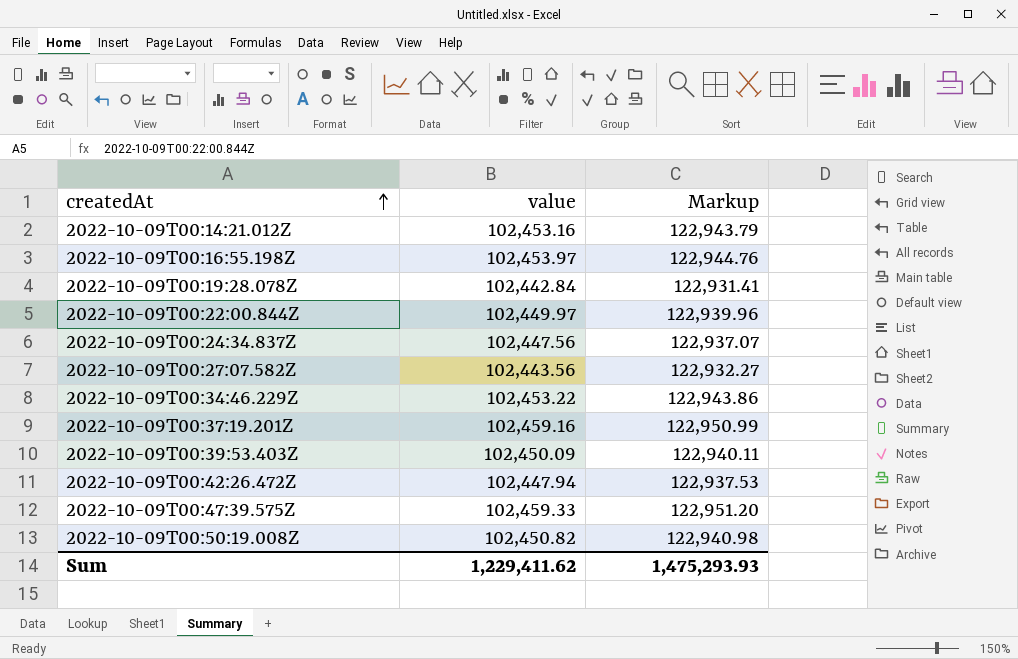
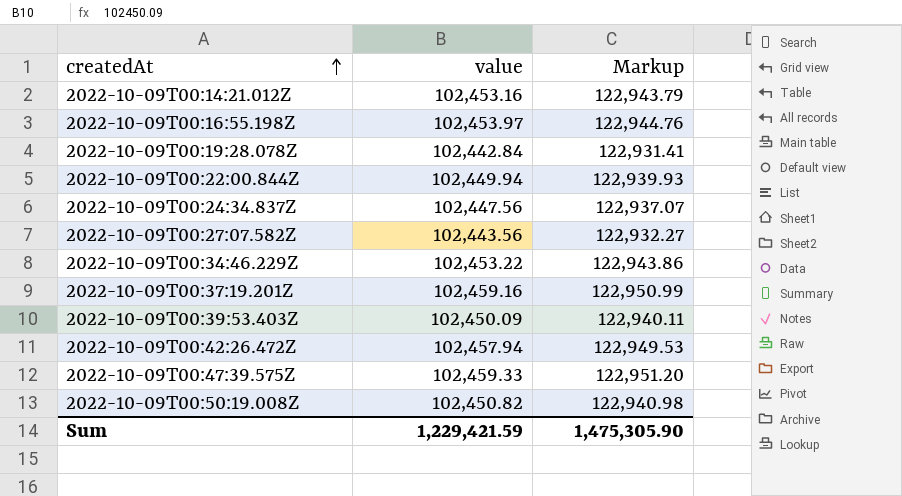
2022-10-09T00:22:00.844Z | value: 102,449.97 -> 102,449.94
2022-10-09T00:22:00.844Z | Markup: 122,939.96 -> 122,939.93
2022-10-09T00:42:26.472Z | value: 102,447.94 -> 102,457.94
2022-10-09T00:42:26.472Z | Markup: 122,937.53 -> 122,949.53
Sum | value: 1,229,411.62 -> 1,229,421.59
Sum | Markup: 1,475,293.93 -> 1,475,305.90

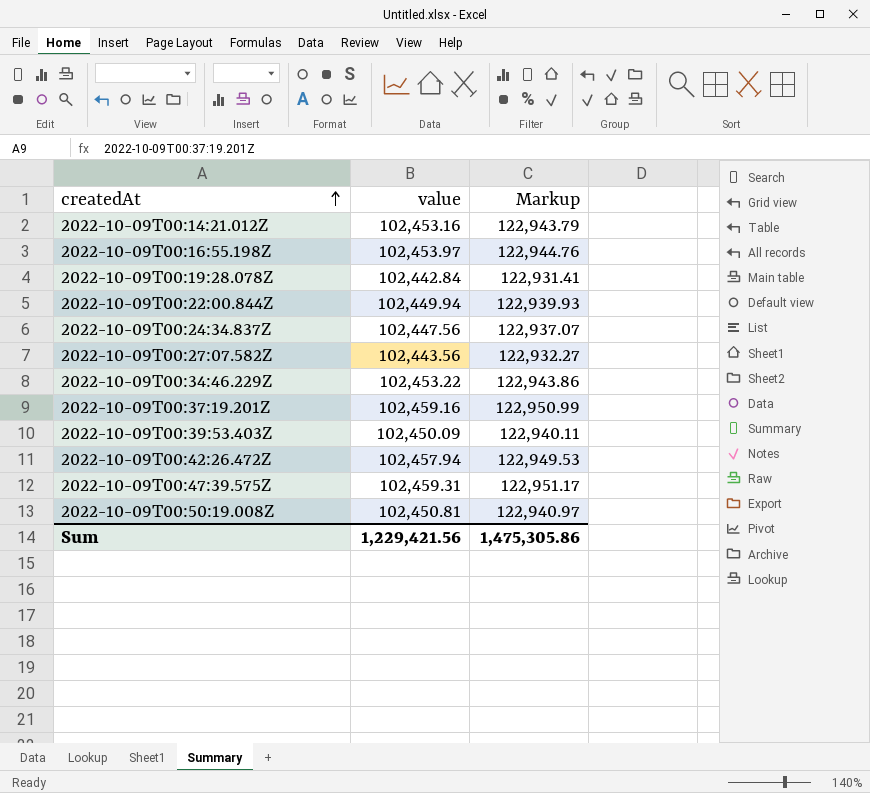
2022-10-09T00:47:39.575Z | value: 102,459.33 -> 102,459.31
2022-10-09T00:47:39.575Z | Markup: 122,951.20 -> 122,951.17
2022-10-09T00:50:19.008Z | value: 102,450.82 -> 102,450.81
2022-10-09T00:50:19.008Z | Markup: 122,940.98 -> 122,940.97
Sum | value: 1,229,421.59 -> 1,229,421.56
Sum | Markup: 1,475,305.90 -> 1,475,305.86

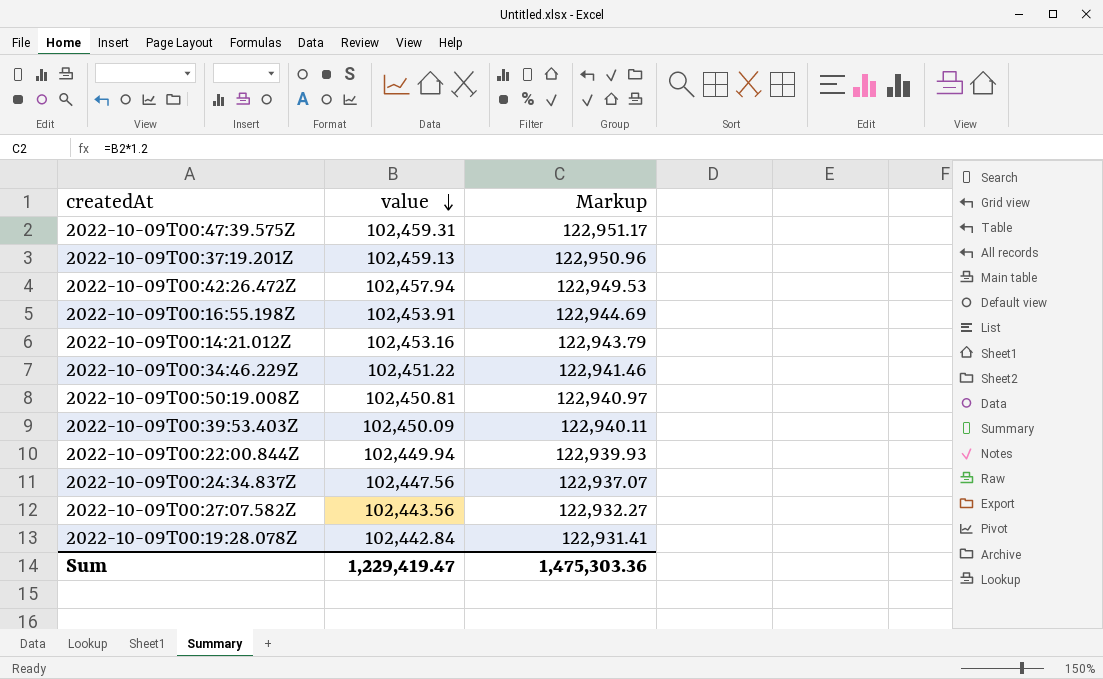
row order: createdAt ascending -> value descending
2022-10-09T00:37:19.201Z | value: 102,459.16 -> 102,459.13
2022-10-09T00:37:19.201Z | Markup: 122,950.99 -> 122,950.96
2022-10-09T00:16:55.198Z | value: 102,453.97 -> 102,453.91
2022-10-09T00:16:55.198Z | Markup: 122,944.76 -> 122,944.69
2022-10-09T00:34:46.229Z | value: 102,453.22 -> 102,451.22
2022-10-09T00:34:46.229Z | Markup: 122,943.86 -> 122,941.46
Sum | value: 1,229,421.56 -> 1,229,419.47
Sum | Markup: 1,475,305.86 -> 1,475,303.36

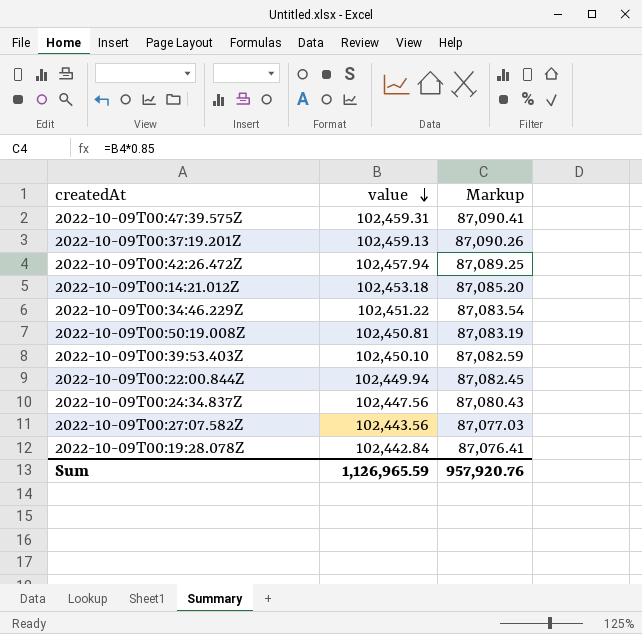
column Markup | formula: [value] * 1.2 -> [value] * 0.85
row 2022-10-09T00:16:55.198Z: 102,453.91 | 122,944.69 -> none
2022-10-09T00:14:21.012Z | value: 102,453.16 -> 102,453.18
2022-10-09T00:39:53.403Z | value: 102,450.09 -> 102,450.10
Sum | value: 1,229,419.47 -> 1,126,965.59
Sum | Markup: 1,475,303.36 -> 957,920.76

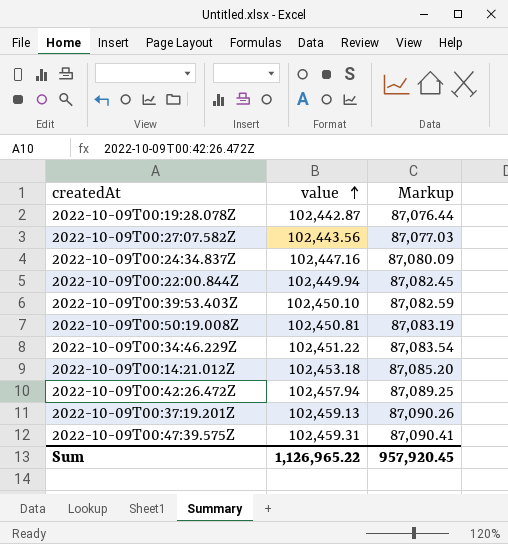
row order: value descending -> value ascending
2022-10-09T00:19:28.078Z | value: 102,442.84 -> 102,442.87
2022-10-09T00:19:28.078Z | Markup: 87,076.41 -> 87,076.44
2022-10-09T00:24:34.837Z | value: 102,447.56 -> 102,447.16
2022-10-09T00:24:34.837Z | Markup: 87,080.43 -> 87,080.09
Sum | value: 1,126,965.59 -> 1,126,965.22
Sum | Markup: 957,920.76 -> 957,920.45

